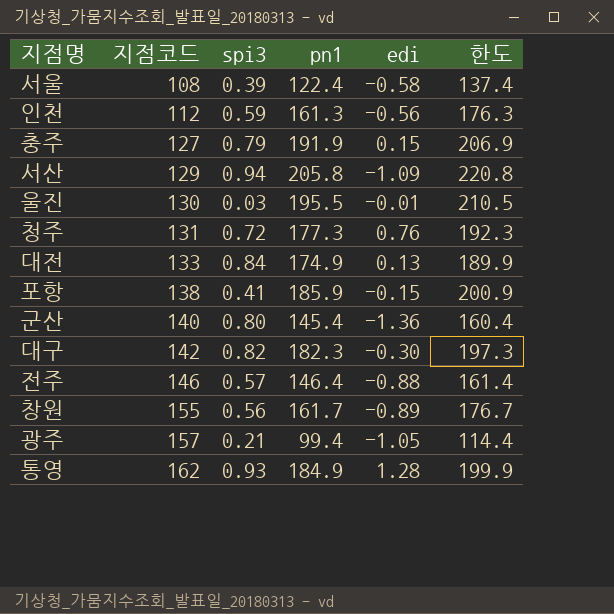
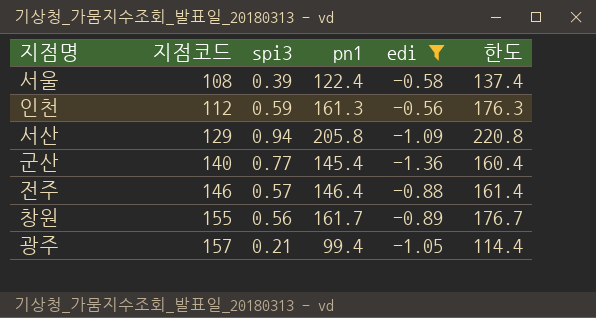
filter: none -> edi <= -0.56
군산 | spi3: 0.80 -> 0.77

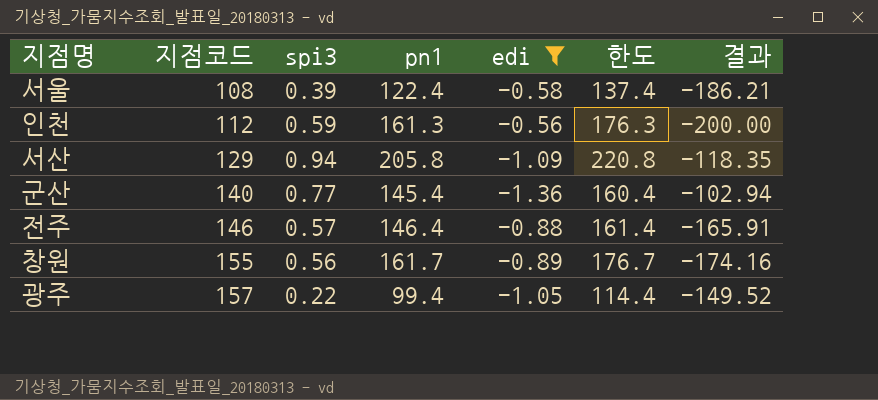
column 결과 | formula: none -> [지점코드] / [edi]
광주 | spi3: 0.21 -> 0.22

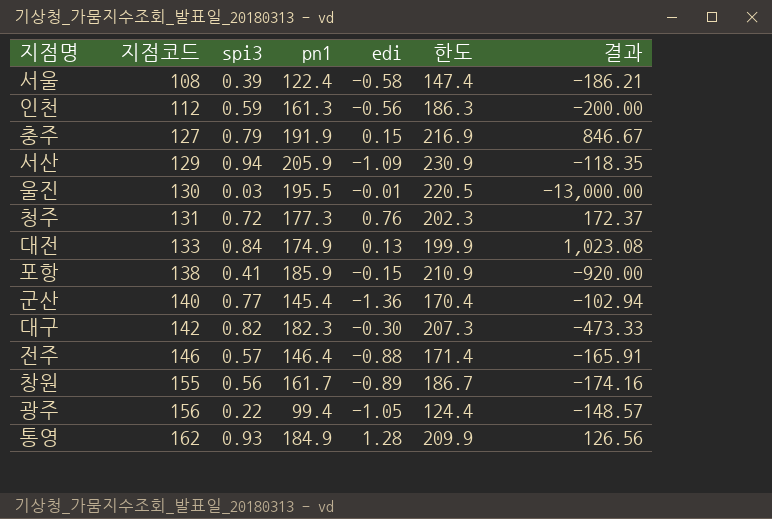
filter: edi <= -0.56 -> none
column 한도 | formula: [pn1] + 15 -> [pn1] + 25
서산 | pn1: 205.8 -> 205.9
광주 | 지점코드: 157 -> 156
광주 | 결과: -149.52 -> -148.57

